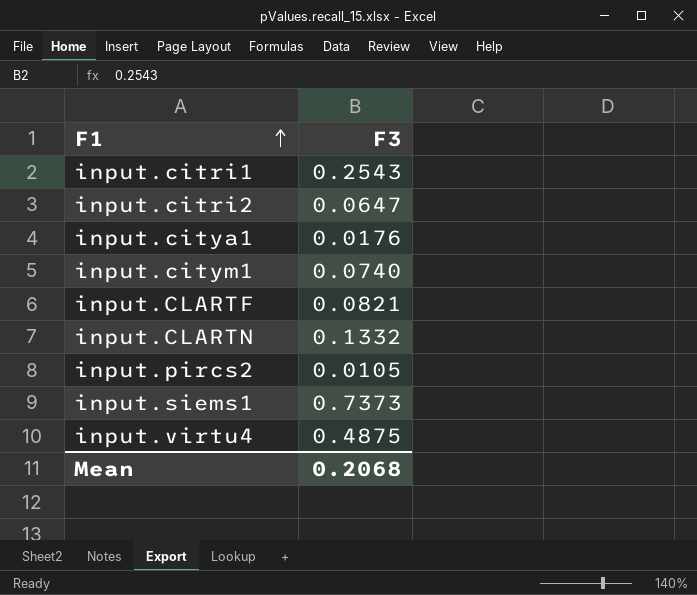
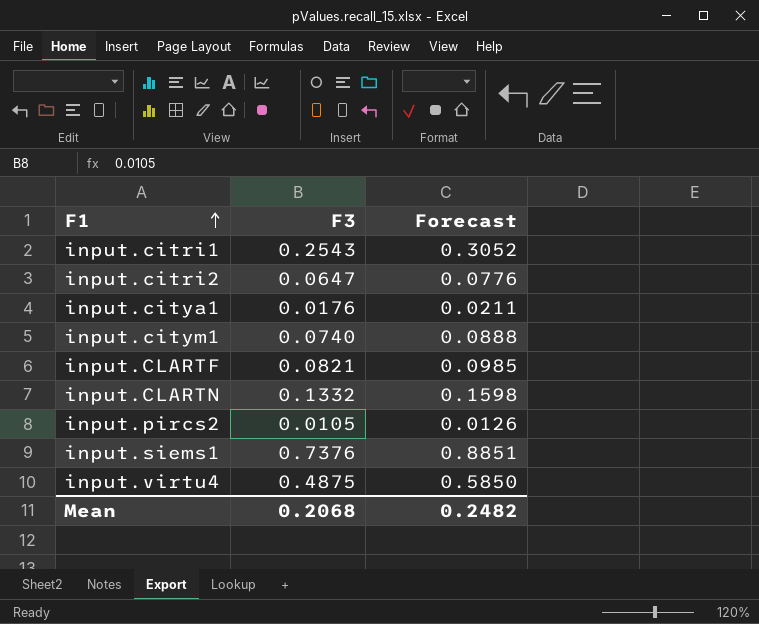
column Forecast | formula: none -> [F3] * 1.2
input.siems1 | F3: 0.7373 -> 0.7376

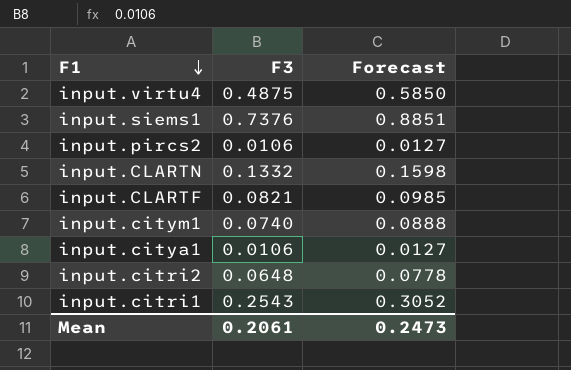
row order: F1 ascending -> F1 descending
input.pircs2 | F3: 0.0105 -> 0.0106
input.pircs2 | Forecast: 0.0126 -> 0.0127
input.citya1 | F3: 0.0176 -> 0.0106
input.citya1 | Forecast: 0.0211 -> 0.0127
input.citri2 | F3: 0.0647 -> 0.0648
input.citri2 | Forecast: 0.0776 -> 0.0778
Mean | F3: 0.2068 -> 0.2061
Mean | Forecast: 0.2482 -> 0.2473

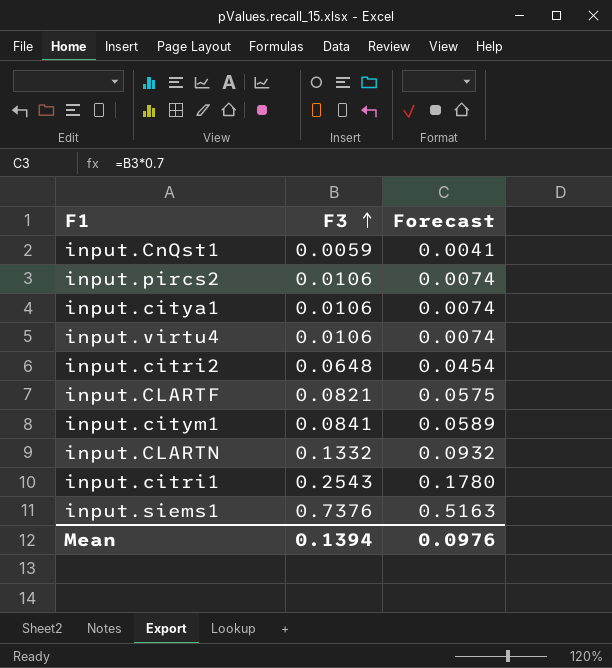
row order: F1 descending -> F3 ascending
column Forecast | formula: [F3] * 1.2 -> [F3] * 0.7
row input.CnQst1: none -> 0.0059 | 0.0041
input.virtu4 | F3: 0.4875 -> 0.0106
input.citym1 | F3: 0.0740 -> 0.0841
Mean | F3: 0.2061 -> 0.1394
Mean | Forecast: 0.2473 -> 0.0976

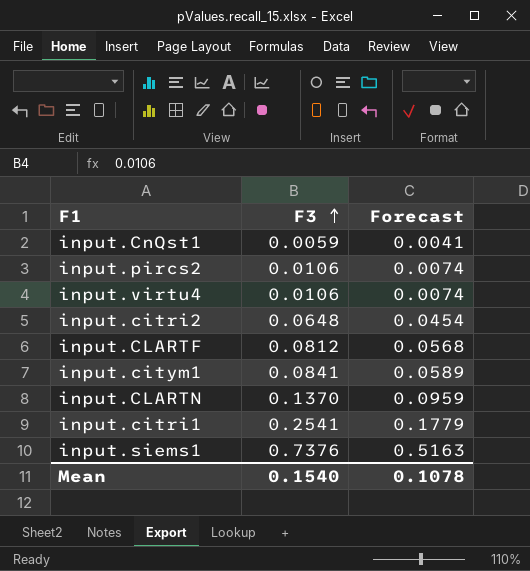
row input.citya1: 0.0106 | 0.0074 -> none
input.CLARTF | F3: 0.0821 -> 0.0812
input.CLARTF | Forecast: 0.0575 -> 0.0568
input.CLARTN | F3: 0.1332 -> 0.1370
input.CLARTN | Forecast: 0.0932 -> 0.0959
input.citri1 | F3: 0.2543 -> 0.2541
input.citri1 | Forecast: 0.1780 -> 0.1779
Mean | F3: 0.1394 -> 0.1540
Mean | Forecast: 0.0976 -> 0.1078

